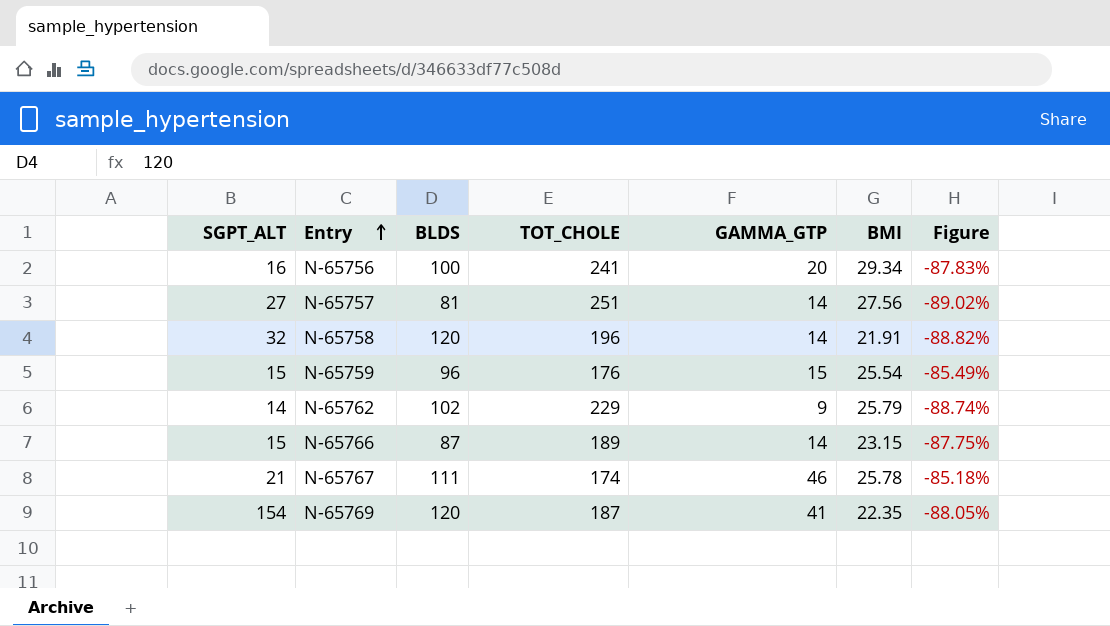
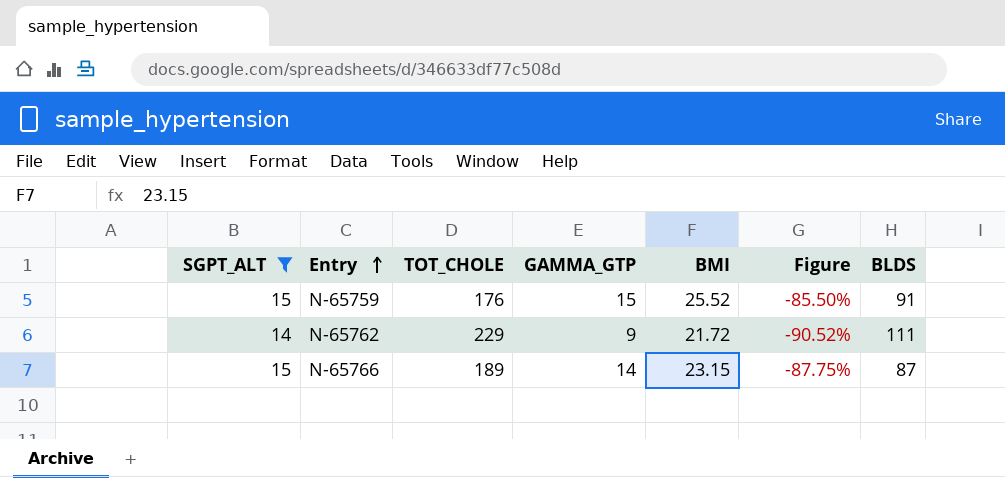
filter: none -> SGPT_ALT <= 15
column BLDS | position: 3 -> 7
N-65759 | BMI: 25.54 -> 25.52
N-65759 | Figure: -85.49% -> -85.50%
N-65759 | BLDS: 96 -> 91
N-65762 | BMI: 25.79 -> 21.72
N-65762 | Figure: -88.74% -> -90.52%
N-65762 | BLDS: 102 -> 111

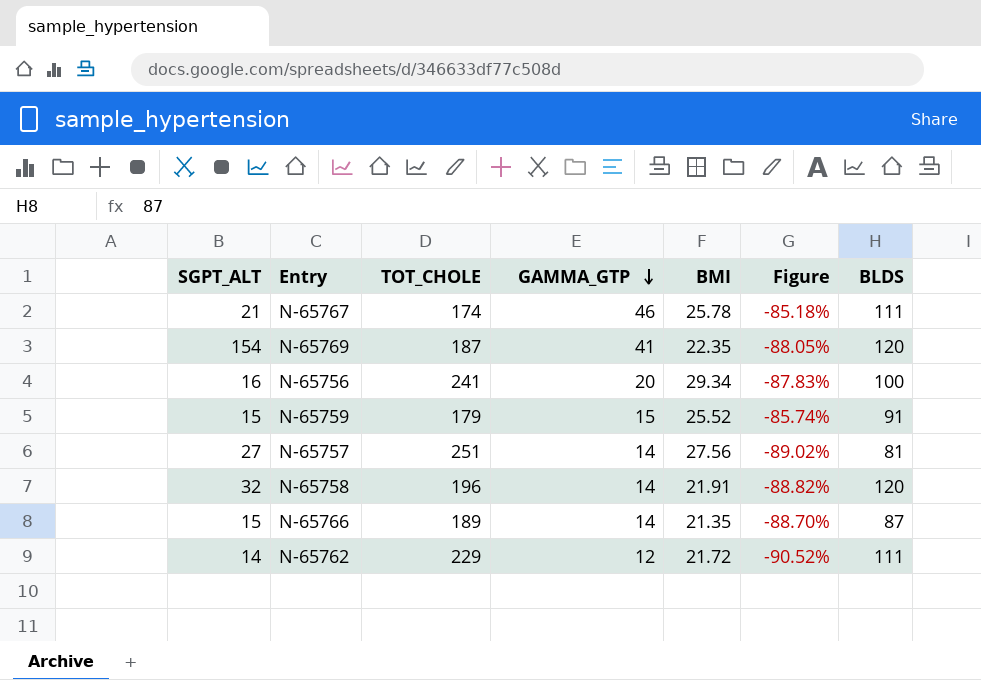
filter: SGPT_ALT <= 15 -> none
row order: Entry ascending -> GAMMA_GTP descending
N-65759 | TOT_CHOLE: 176 -> 179
N-65759 | Figure: -85.50% -> -85.74%
N-65766 | BMI: 23.15 -> 21.35
N-65766 | Figure: -87.75% -> -88.70%
N-65762 | GAMMA_GTP: 9 -> 12

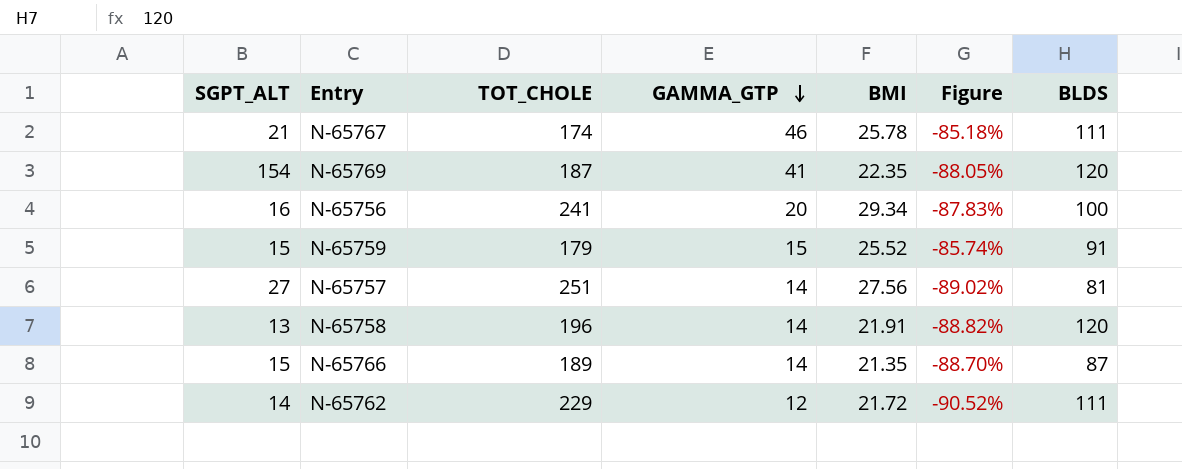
N-65758 | SGPT_ALT: 32 -> 13

